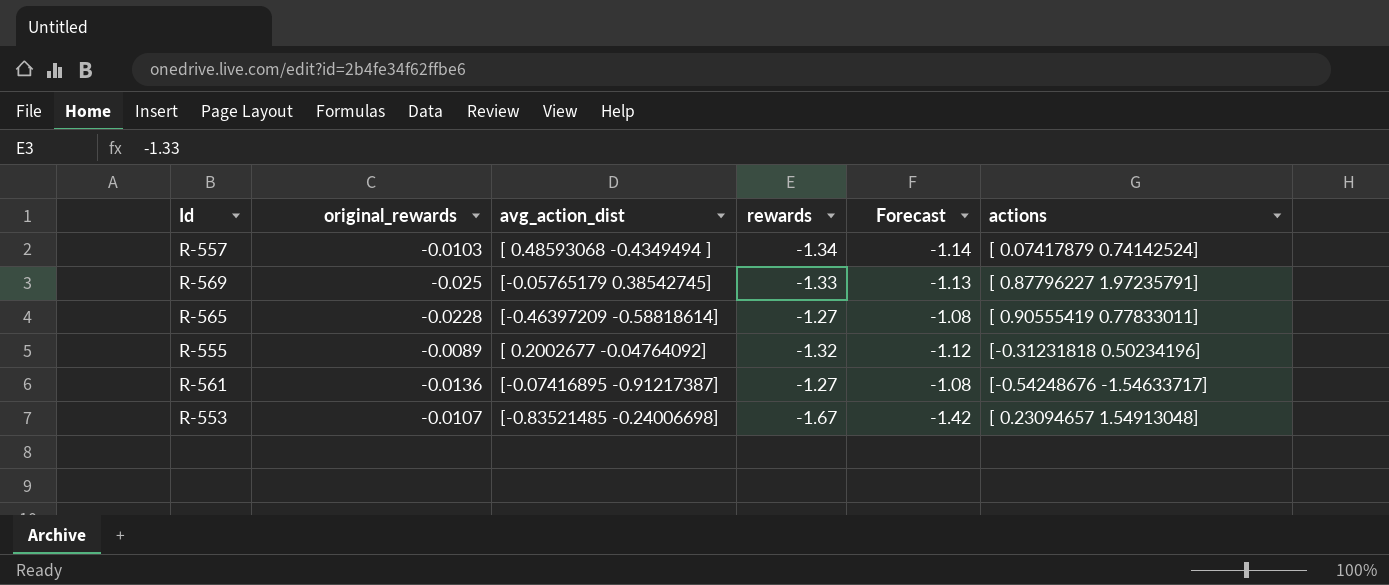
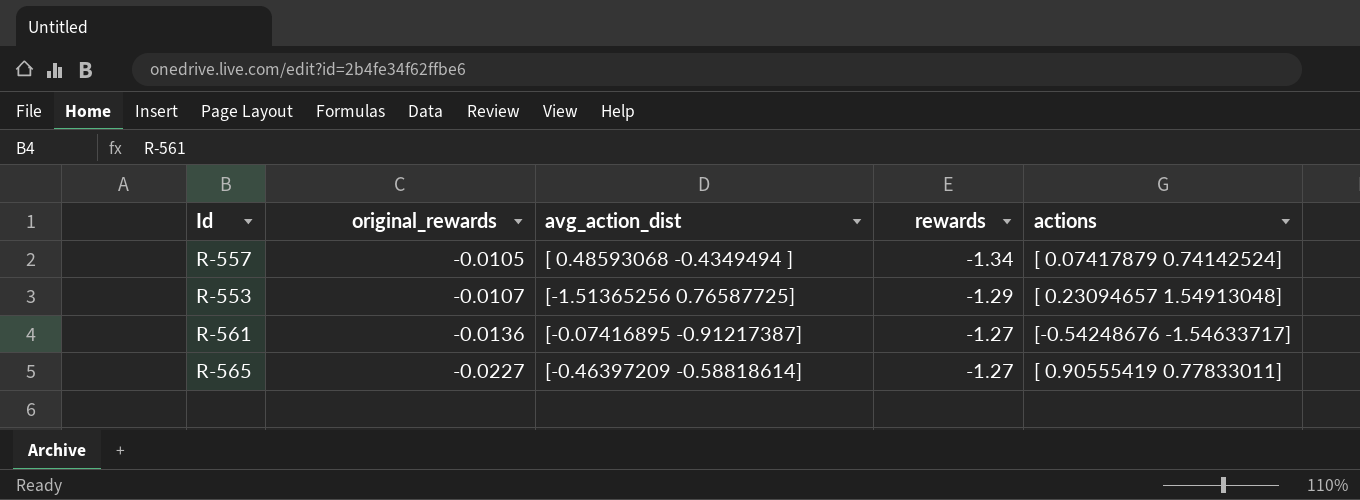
row order: none -> original_rewards descending
column Forecast | formula: [rewards] * 0.85 -> none
row R-569: -0.025 | [-0.05765179 0.38542745] | -1.33 | -1.13 | [ 0.87796227 1.97235791] -> none
row R-555: -0.0089 | [ 0.2002677 -0.04764092] | -1.32 | -1.12 | [-0.31231818 0.50234196] -> none
R-557 | original_rewards: -0.0103 -> -0.0105
R-553 | avg_action_dist: [-0.83521485 -0.24006698] -> [-1.51365256 0.76587725]
R-553 | rewards: -1.67 -> -1.29
R-565 | original_rewards: -0.0228 -> -0.0227

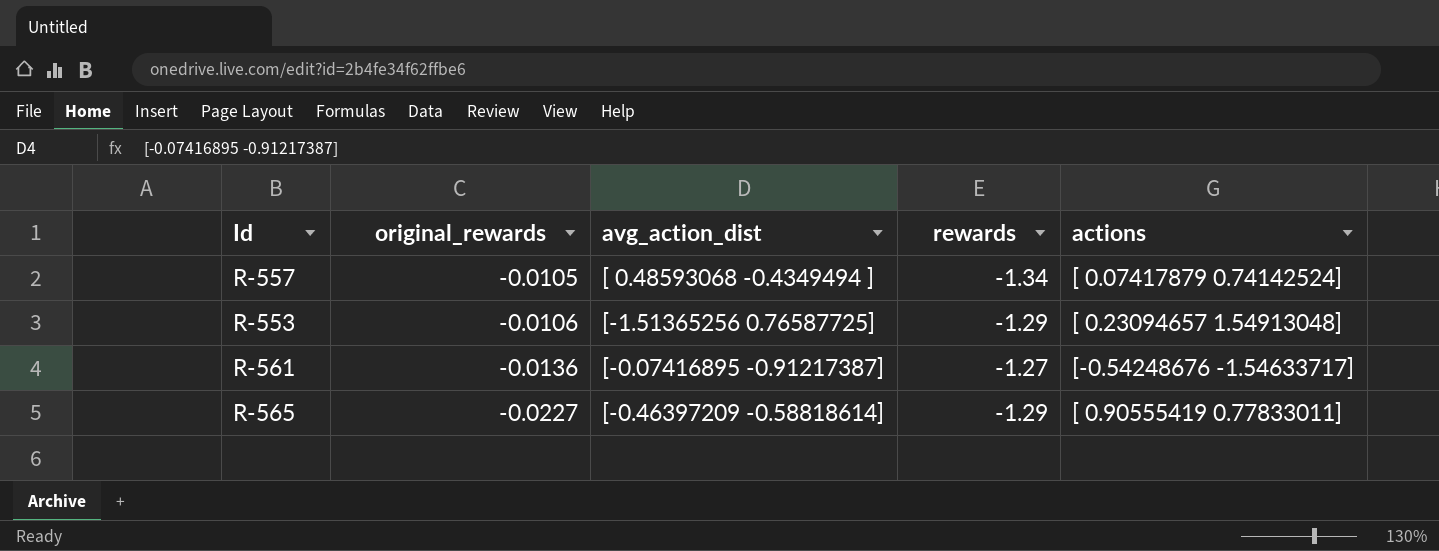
R-553 | original_rewards: -0.0107 -> -0.0106
R-565 | rewards: -1.27 -> -1.29

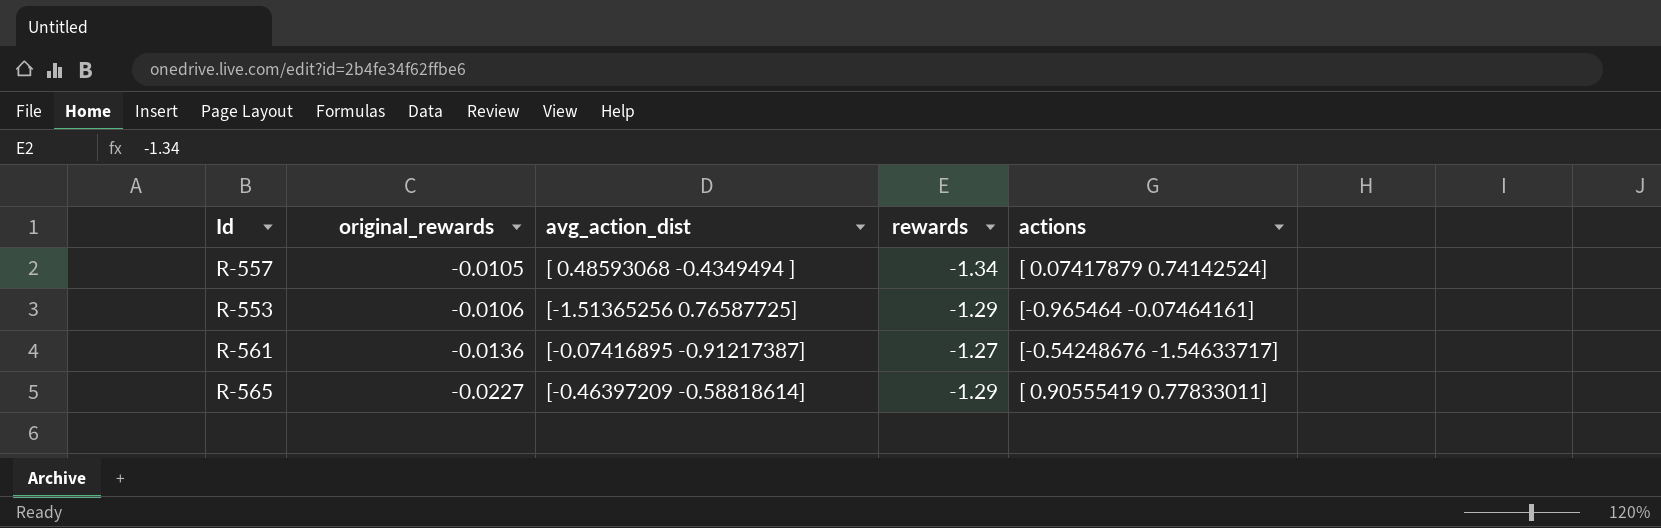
R-553 | actions: [ 0.23094657 1.54913048] -> [-0.965464 -0.07464161]

